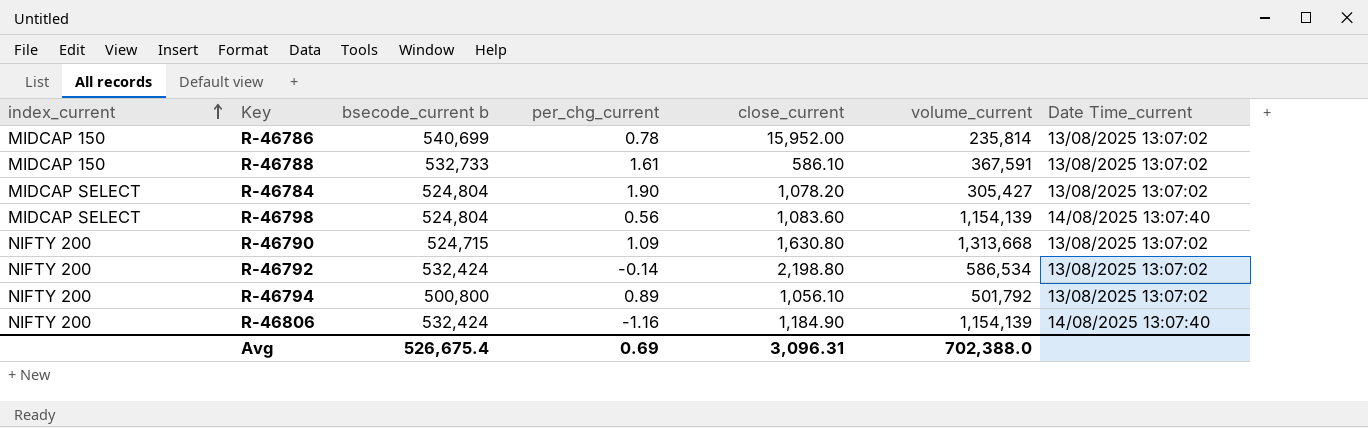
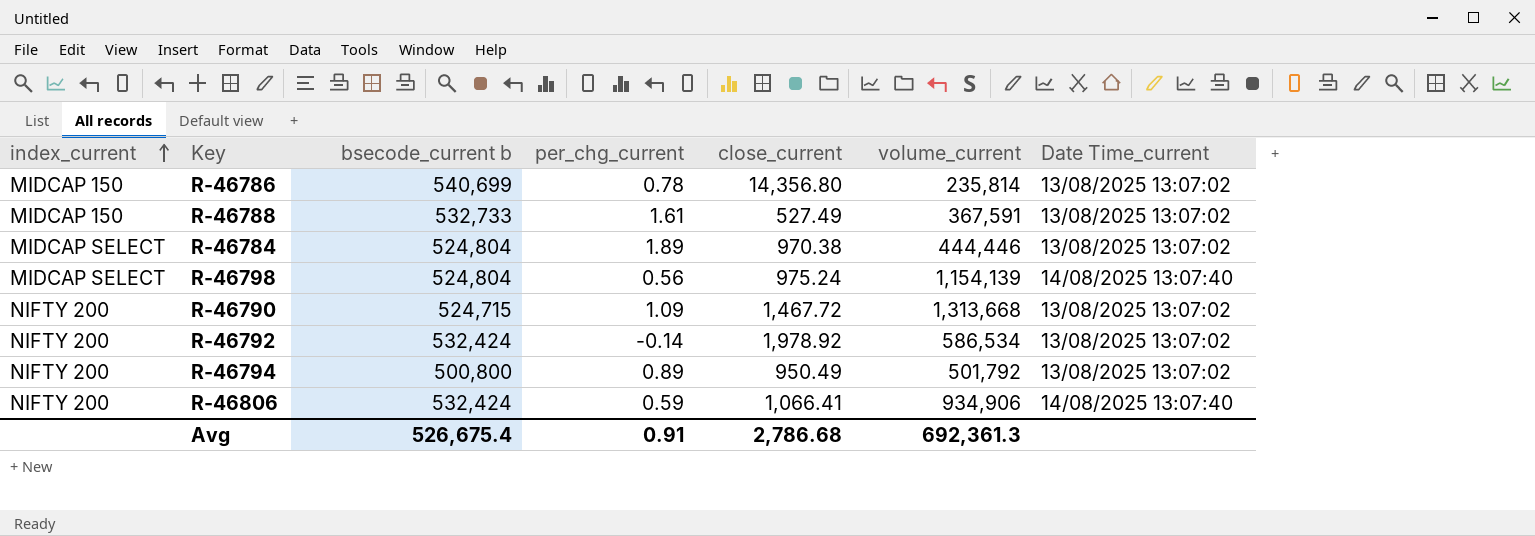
R-46786 | close_current: 15,952.00 -> 14,356.80
R-46788 | close_current: 586.10 -> 527.49
R-46784 | per_chg_current: 1.90 -> 1.89
R-46784 | close_current: 1,078.20 -> 970.38
R-46784 | volume_current: 305,427 -> 444,446
R-46798 | close_current: 1,083.60 -> 975.24
R-46790 | close_current: 1,630.80 -> 1,467.72
R-46792 | close_current: 2,198.80 -> 1,978.92
R-46794 | close_current: 1,056.10 -> 950.49
R-46806 | per_chg_current: -1.16 -> 0.59
R-46806 | close_current: 1,184.90 -> 1,066.41
R-46806 | volume_current: 1,154,139 -> 934,906
Avg | per_chg_current: 0.69 -> 0.91
Avg | close_current: 3,096.31 -> 2,786.68
Avg | volume_current: 702,388.0 -> 692,361.3

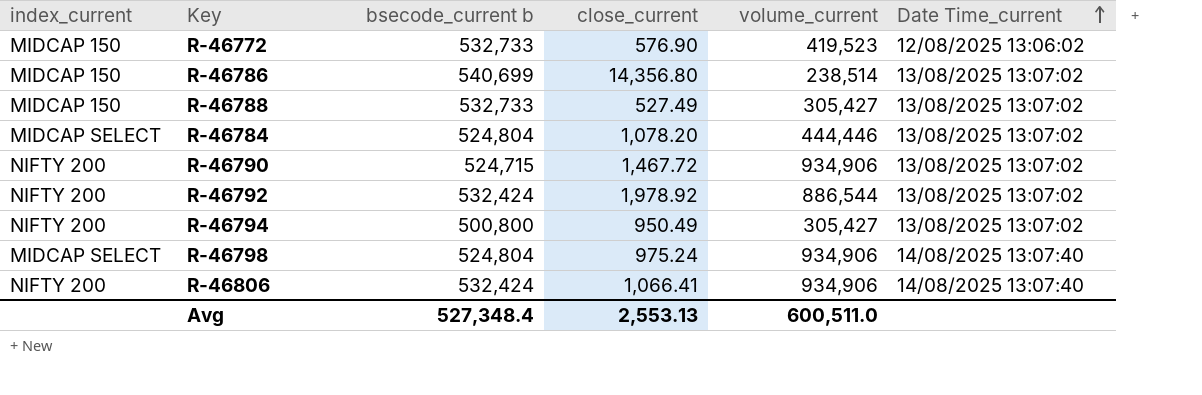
row order: index_current ascending -> Date Time_current ascending
column per_chg_current | position: 4 -> none
row R-46772: none -> MIDCAP 150 | 532,733 | 576.90 | 419,523 | 12/08/2025 13:06:02
R-46786 | volume_current: 235,814 -> 238,514
R-46788 | volume_current: 367,591 -> 305,427
R-46784 | close_current: 970.38 -> 1,078.20
R-46790 | volume_current: 1,313,668 -> 934,906
R-46792 | volume_current: 586,534 -> 886,544
R-46794 | volume_current: 501,792 -> 305,427
R-46798 | volume_current: 1,154,139 -> 934,906
Avg | bsecode_current b: 526,675.4 -> 527,348.4
Avg | close_current: 2,786.68 -> 2,553.13
Avg | volume_current: 692,361.3 -> 600,511.0

